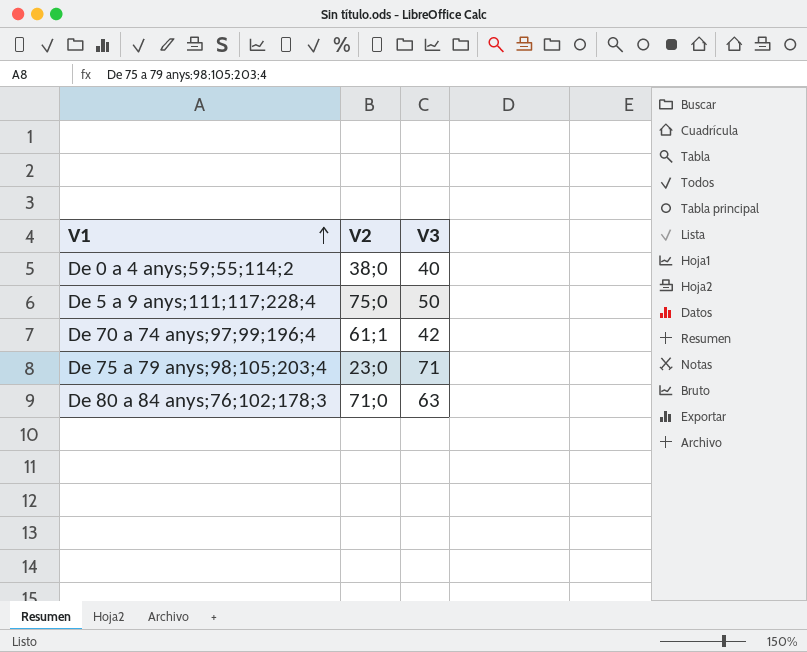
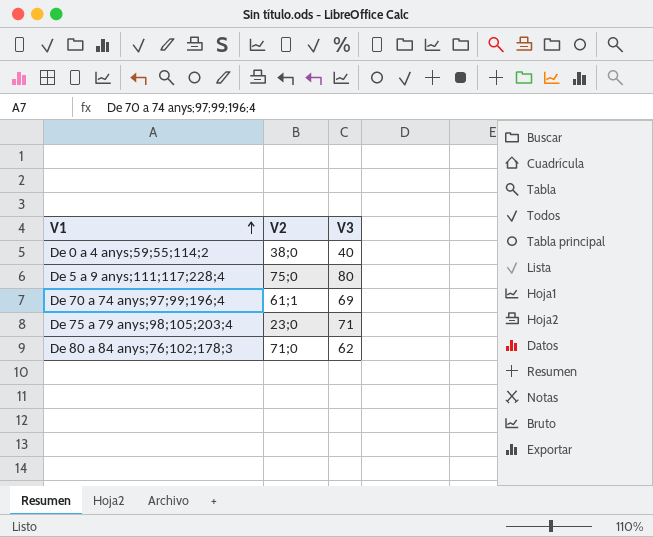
De 5 a 9 anys;111;117;228;4 | V3: 50 -> 80
De 70 a 74 anys;97;99;196;4 | V3: 42 -> 69
De 80 a 84 anys;76;102;178;3 | V3: 63 -> 62

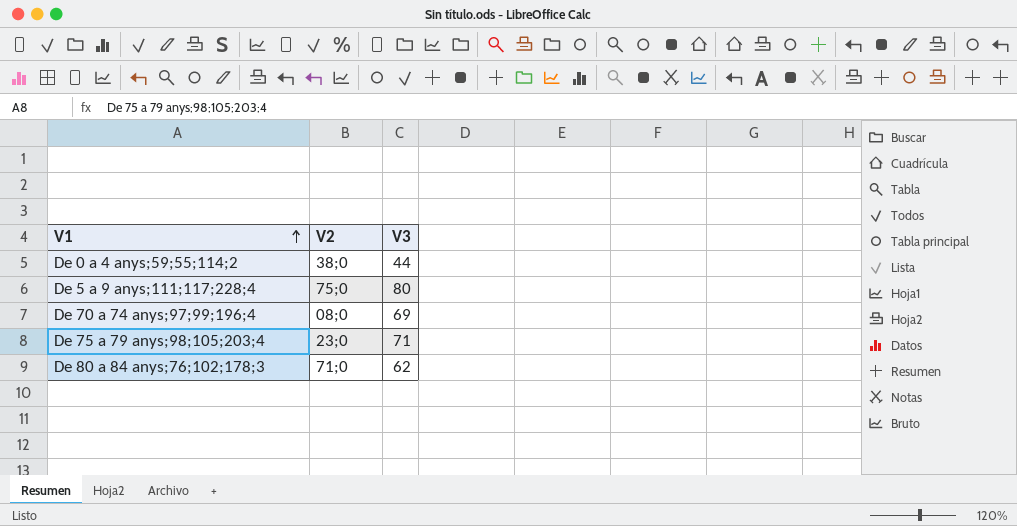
De 0 a 4 anys;59;55;114;2 | V3: 40 -> 44
De 70 a 74 anys;97;99;196;4 | V2: 61;1 -> 08;0

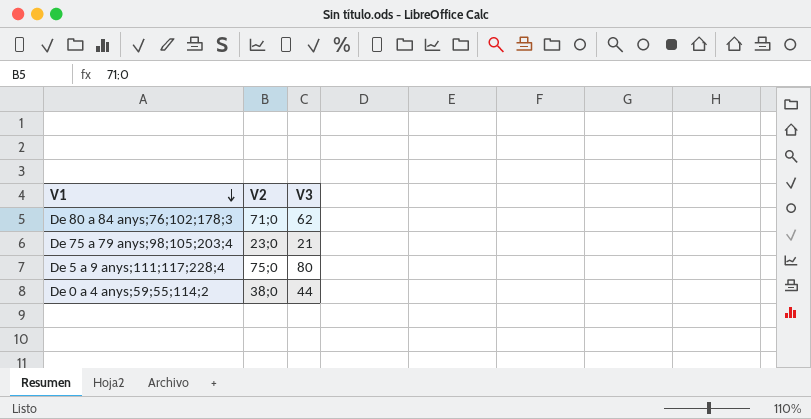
row order: V1 ascending -> V1 descending
row De 70 a 74 anys;97;99;196;4: 08;0 | 69 -> none
De 75 a 79 anys;98;105;203;4 | V3: 71 -> 21

